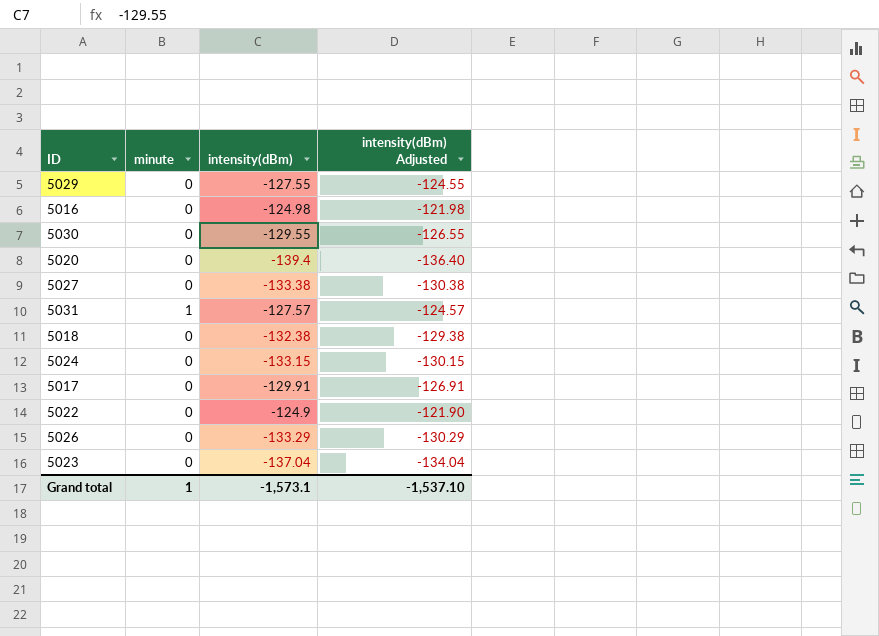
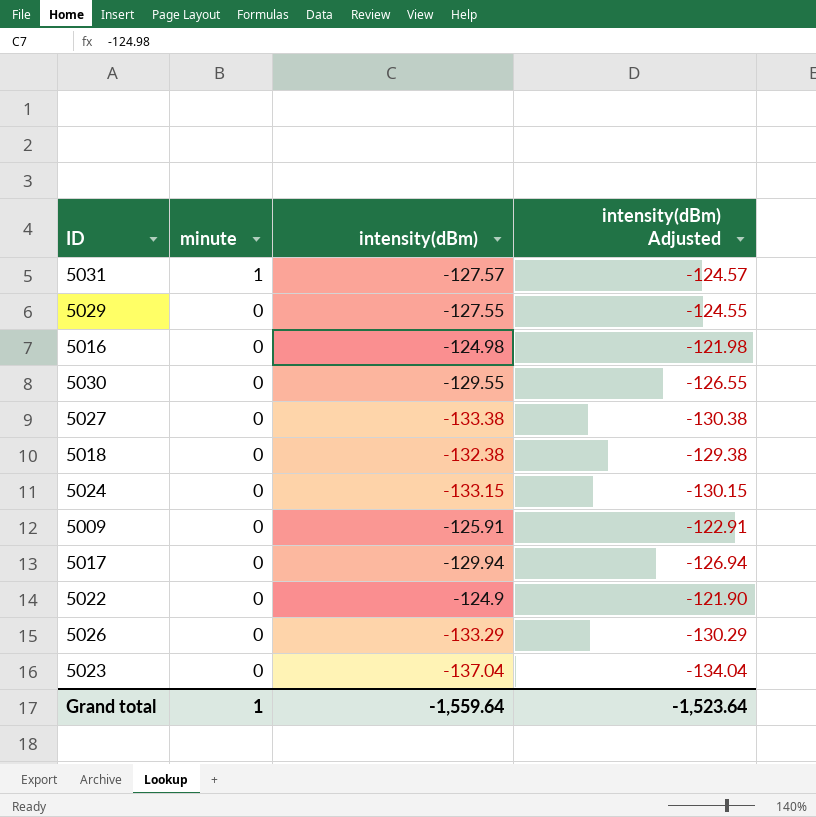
row order: none -> minute descending
row 5020: 0 | -139.4 | -136.40 -> none
row 5009: none -> 0 | -125.91 | -122.91
5017 | intensity(dBm): -129.91 -> -129.94
5017 | intensity(dBm) Adjusted: -126.91 -> -126.94
Grand total | intensity(dBm): -1,573.1 -> -1,559.64
Grand total | intensity(dBm) Adjusted: -1,537.10 -> -1,523.64

